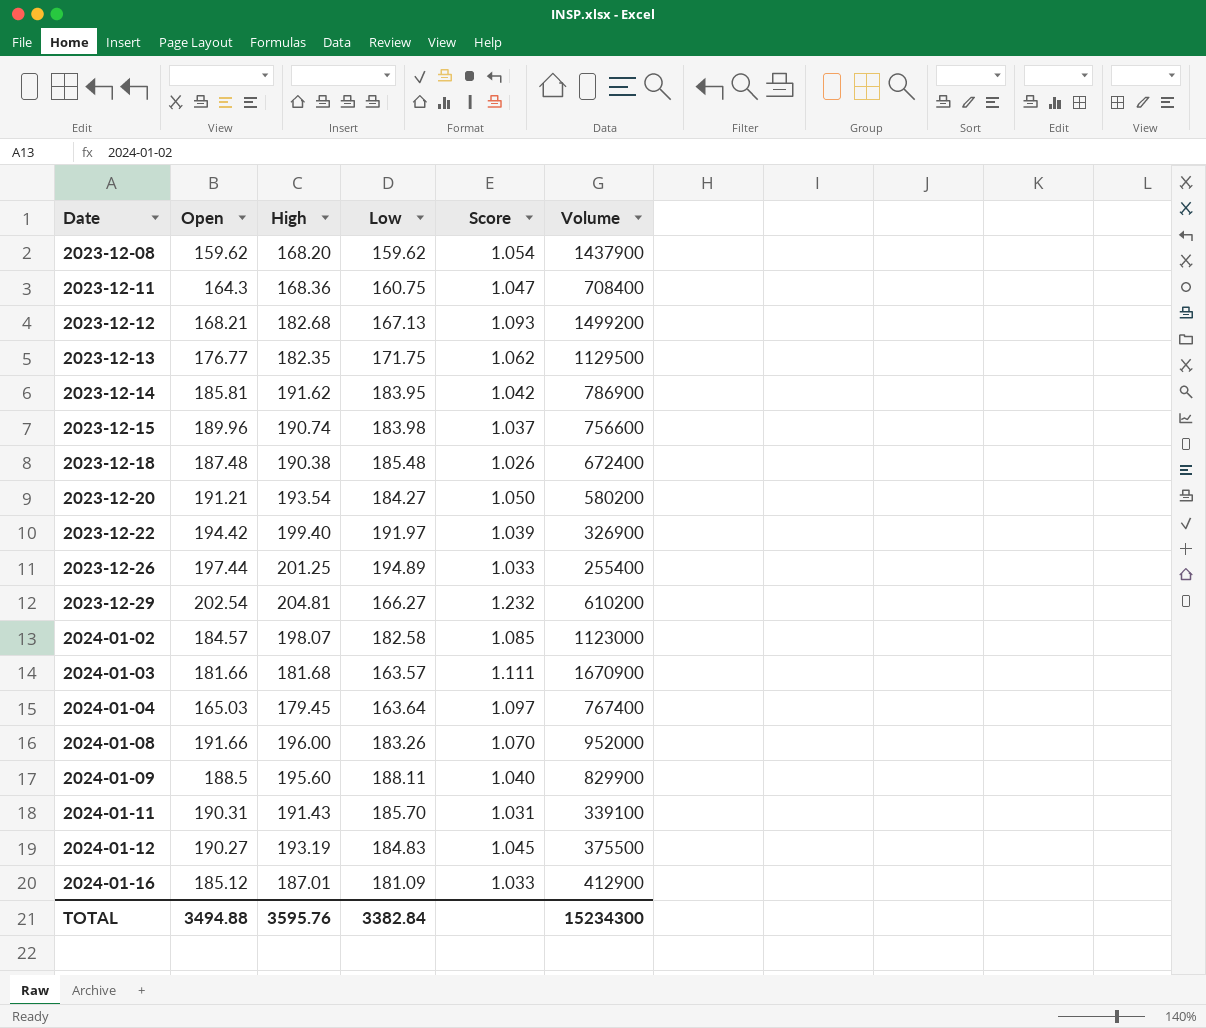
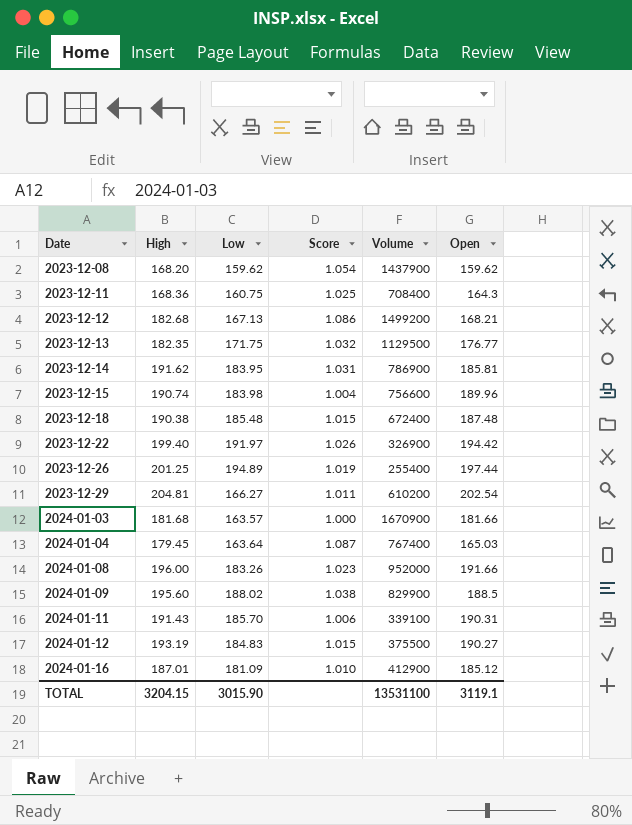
column Score | formula: [High] / [Low] -> [High] / [Open]
column Open | position: 2 -> 6
row 2023-12-20: 191.21 | 193.54 | 184.27 | 1.050 | 580200 -> none
row 2024-01-02: 184.57 | 198.07 | 182.58 | 1.085 | 1123000 -> none
2024-01-09 | Low: 188.11 -> 188.02
TOTAL | High: 3595.76 -> 3204.15
TOTAL | Low: 3382.84 -> 3015.90
TOTAL | Volume: 15234300 -> 13531100
TOTAL | Open: 3494.88 -> 3119.1

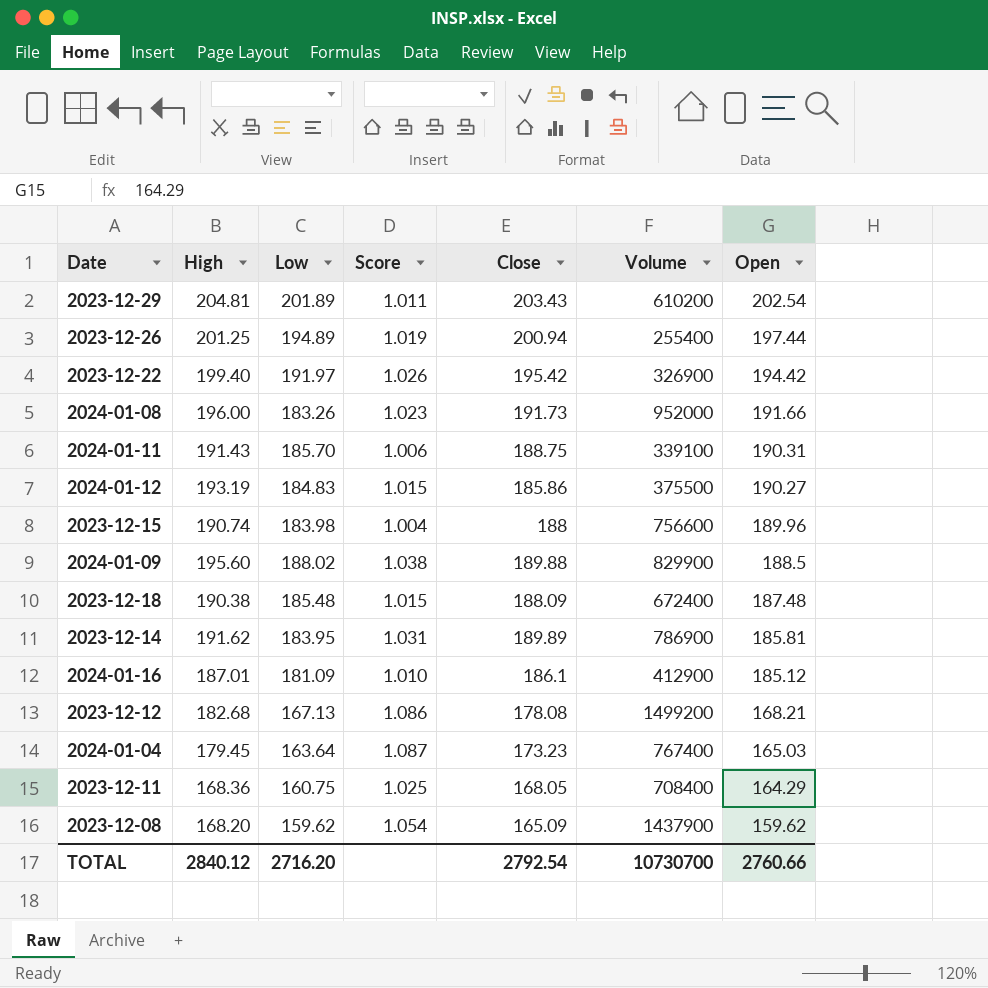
row order: Date ascending -> Open descending
column Close | position: none -> 5
row 2023-12-13: 182.35 | 171.75 | 1.032 | 1129500 | 176.77 -> none
row 2024-01-03: 181.68 | 163.57 | 1.000 | 1670900 | 181.66 -> none
2023-12-29 | Low: 166.27 -> 201.89
2023-12-11 | Open: 164.3 -> 164.29
TOTAL | High: 3204.15 -> 2840.12
TOTAL | Low: 3015.90 -> 2716.20
TOTAL | Volume: 13531100 -> 10730700
TOTAL | Open: 3119.1 -> 2760.66

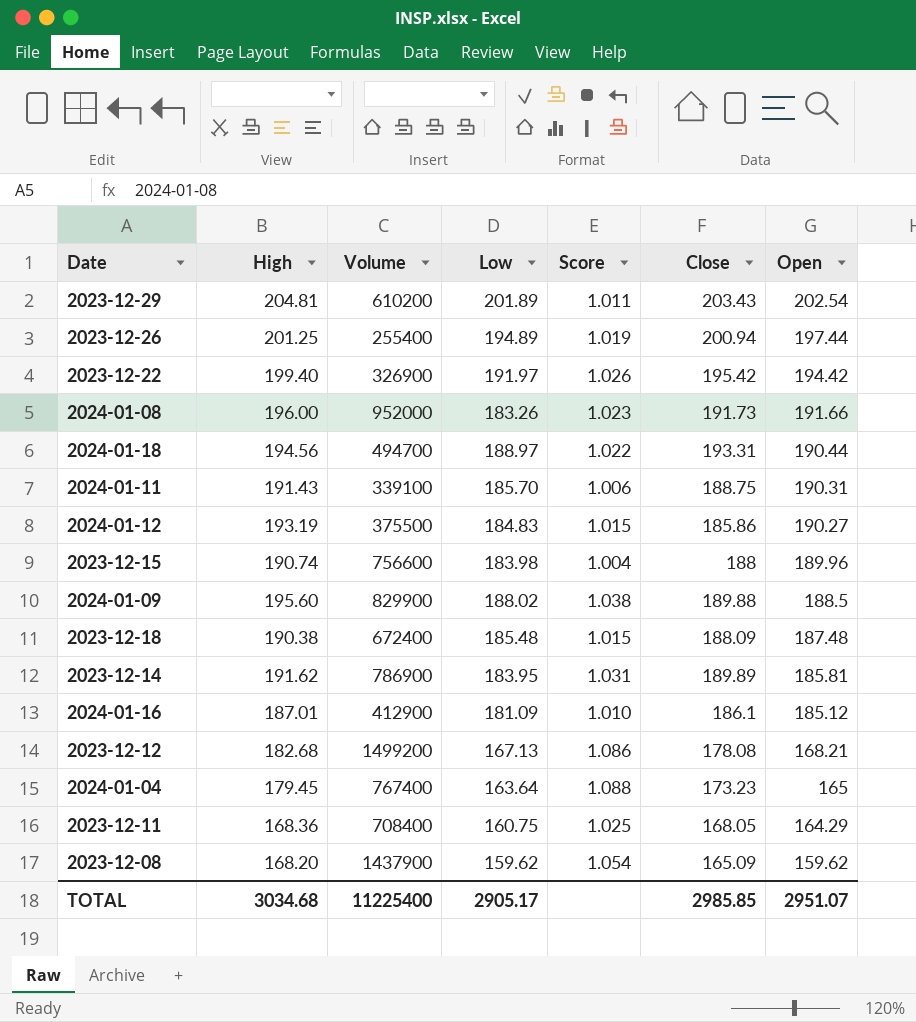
column Volume | position: 6 -> 3
row 2024-01-18: none -> 194.56 | 494700 | 188.97 | 1.022 | 193.31 | 190.44
2024-01-04 | Score: 1.087 -> 1.088
2024-01-04 | Open: 165.03 -> 165
TOTAL | High: 2840.12 -> 3034.68
TOTAL | Volume: 10730700 -> 11225400
TOTAL | Low: 2716.20 -> 2905.17
TOTAL | Close: 2792.54 -> 2985.85
TOTAL | Open: 2760.66 -> 2951.07

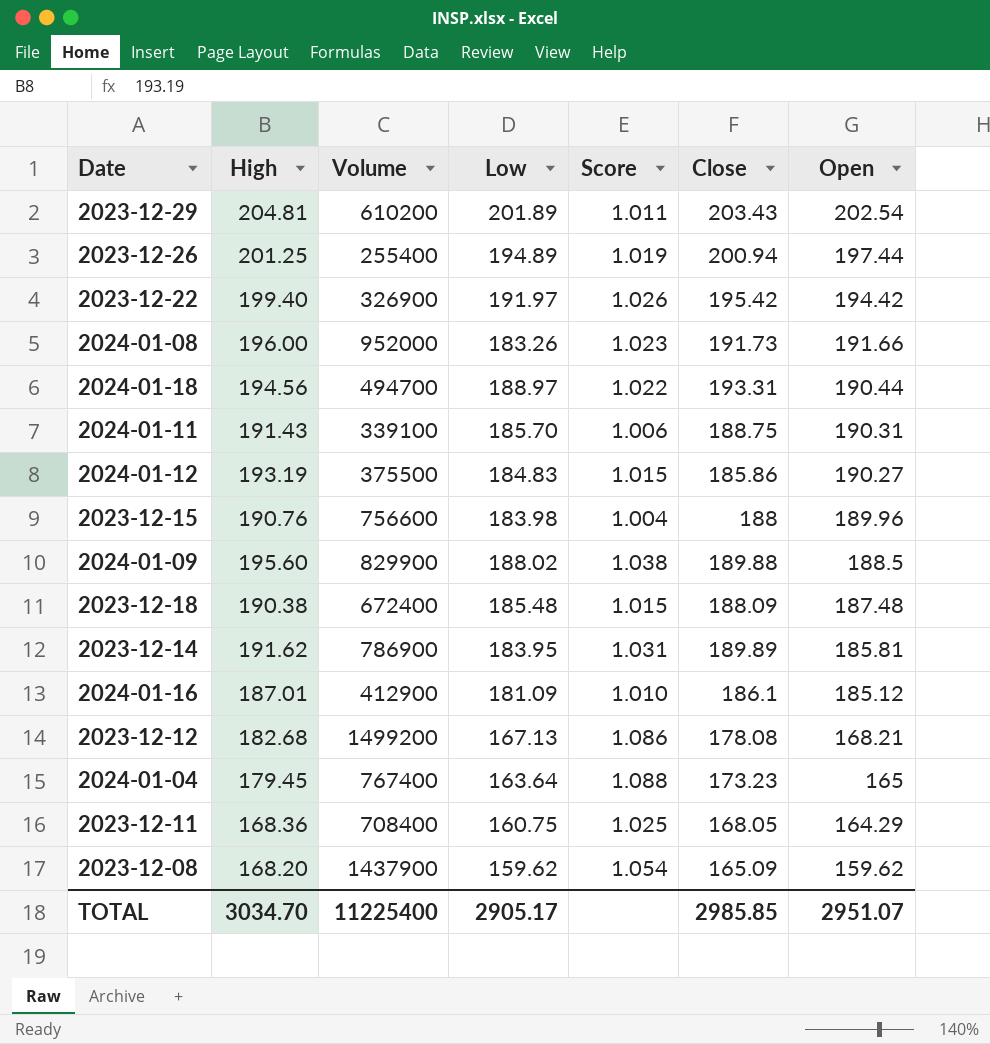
2023-12-15 | High: 190.74 -> 190.76
TOTAL | High: 3034.68 -> 3034.70

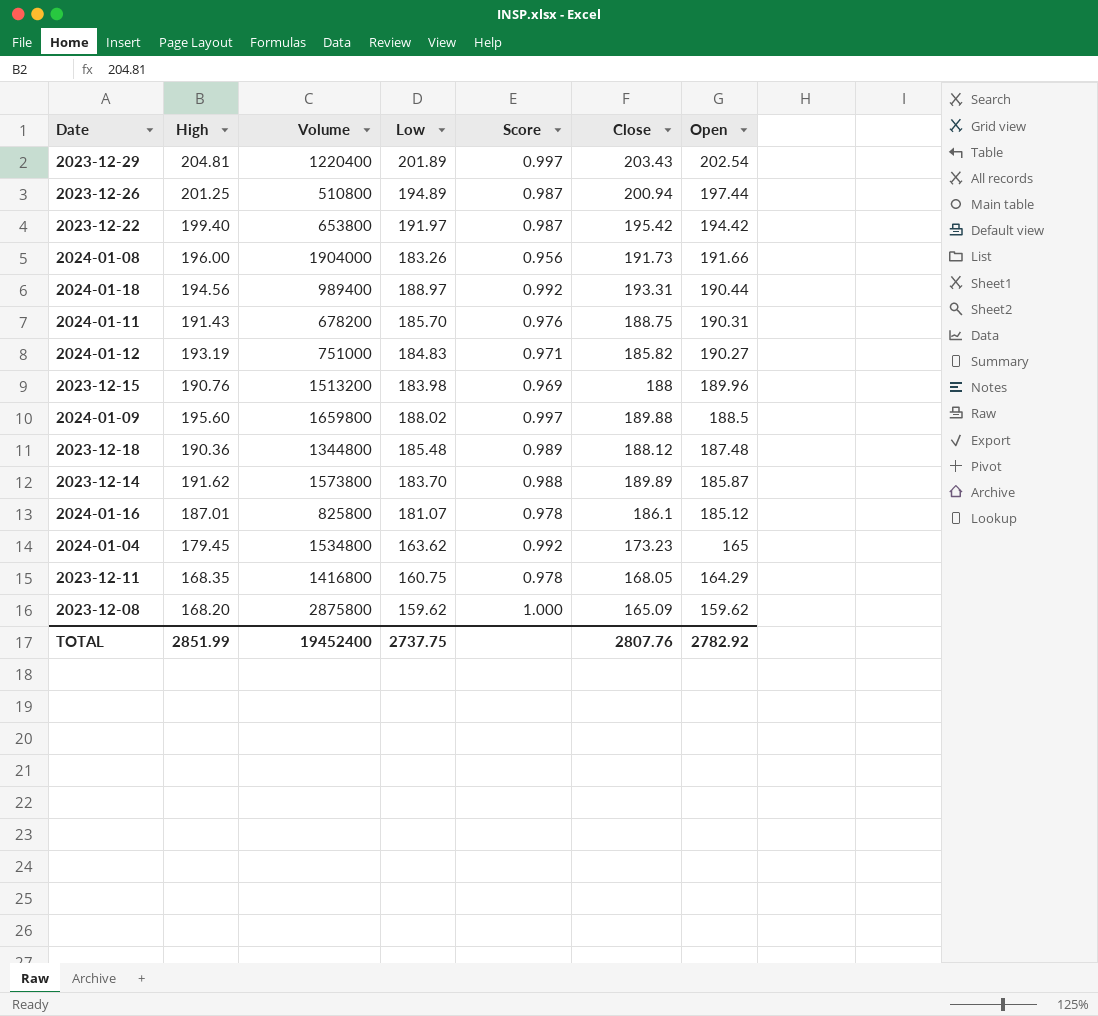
column Score | formula: [High] / [Open] -> [Low] / [Open]
row 2023-12-12: 182.68 | 1499200 | 167.13 | 1.086 | 178.08 | 168.21 -> none
2023-12-29 | Volume: 610200 -> 1220400
2023-12-26 | Volume: 255400 -> 510800
2023-12-22 | Volume: 326900 -> 653800
2024-01-08 | Volume: 952000 -> 1904000
2024-01-18 | Volume: 494700 -> 989400
2024-01-11 | Volume: 339100 -> 678200
2024-01-12 | Volume: 375500 -> 751000
2024-01-12 | Close: 185.86 -> 185.82
2023-12-15 | Volume: 756600 -> 1513200
2024-01-09 | Volume: 829900 -> 1659800
2023-12-18 | High: 190.38 -> 190.36
2023-12-18 | Volume: 672400 -> 1344800
2023-12-18 | Close: 188.09 -> 188.12
2023-12-14 | Volume: 786900 -> 1573800
2023-12-14 | Low: 183.95 -> 183.70
2023-12-14 | Open: 185.81 -> 185.87
2024-01-16 | Volume: 412900 -> 825800
2024-01-16 | Low: 181.09 -> 181.07
2024-01-04 | Volume: 767400 -> 1534800
2024-01-04 | Low: 163.64 -> 163.62
2023-12-11 | High: 168.36 -> 168.35
2023-12-11 | Volume: 708400 -> 1416800
2023-12-08 | Volume: 1437900 -> 2875800
TOTAL | High: 3034.70 -> 2851.99
TOTAL | Volume: 11225400 -> 19452400
TOTAL | Low: 2905.17 -> 2737.75
TOTAL | Close: 2985.85 -> 2807.76
TOTAL | Open: 2951.07 -> 2782.92

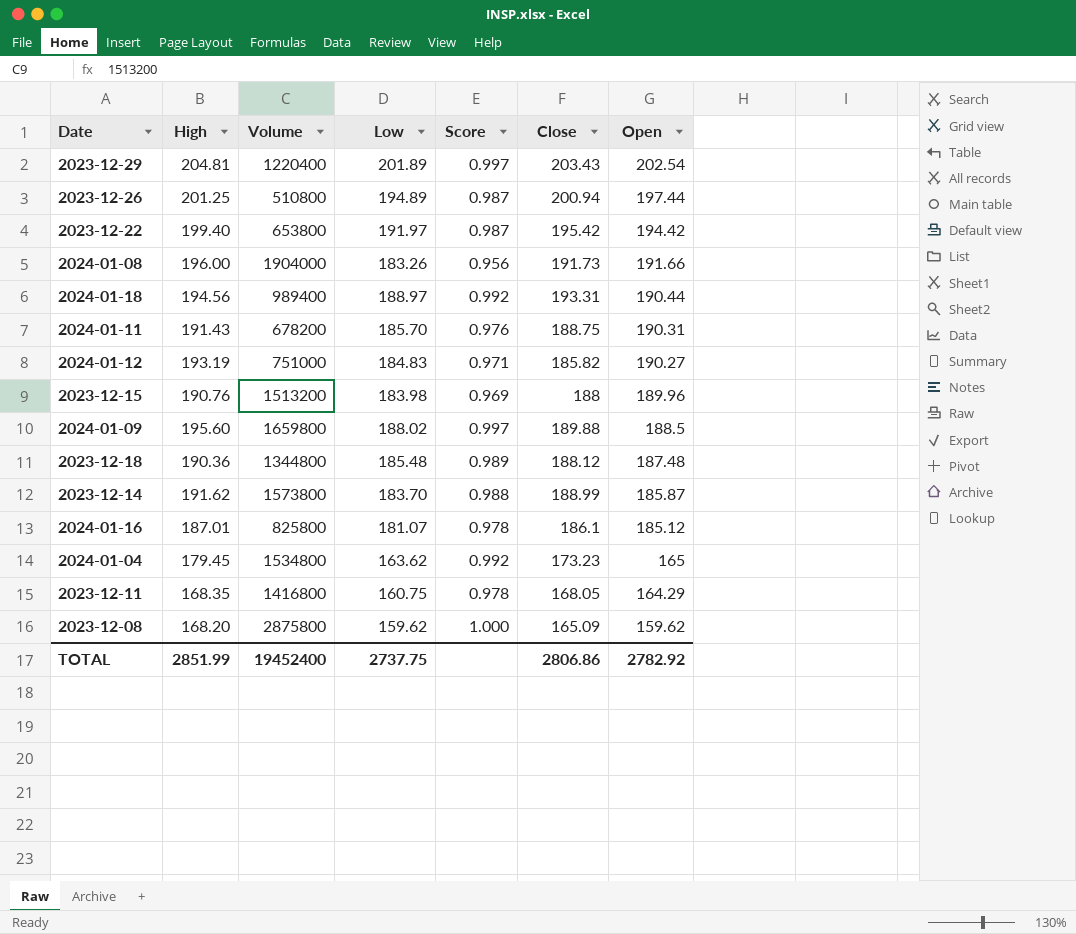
2023-12-14 | Close: 189.89 -> 188.99
TOTAL | Close: 2807.76 -> 2806.86

